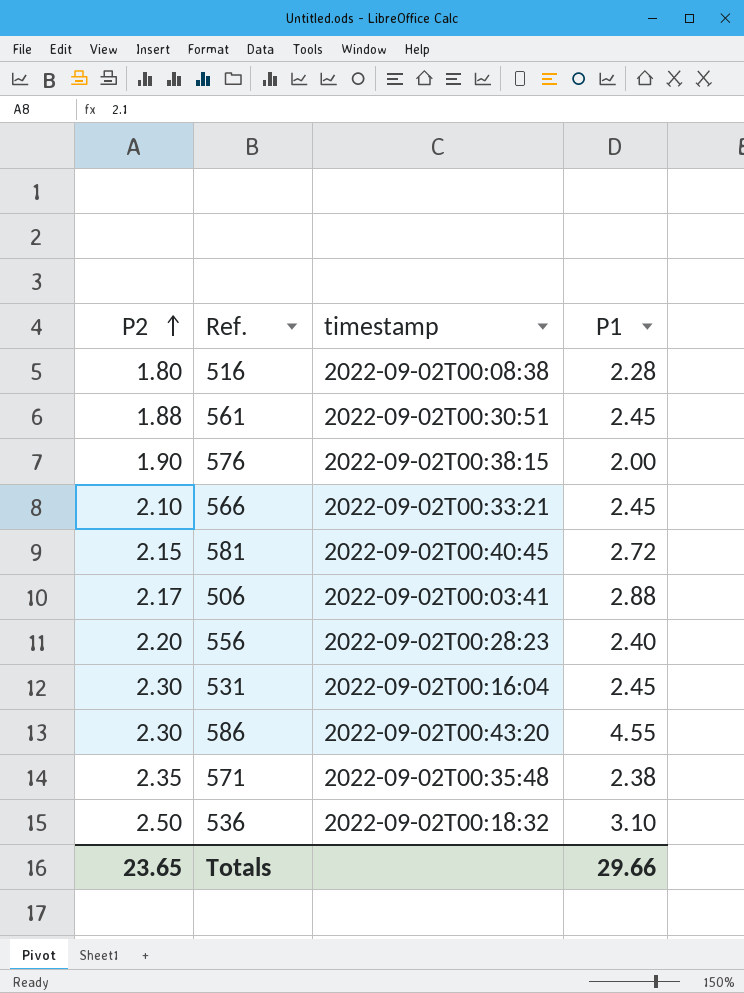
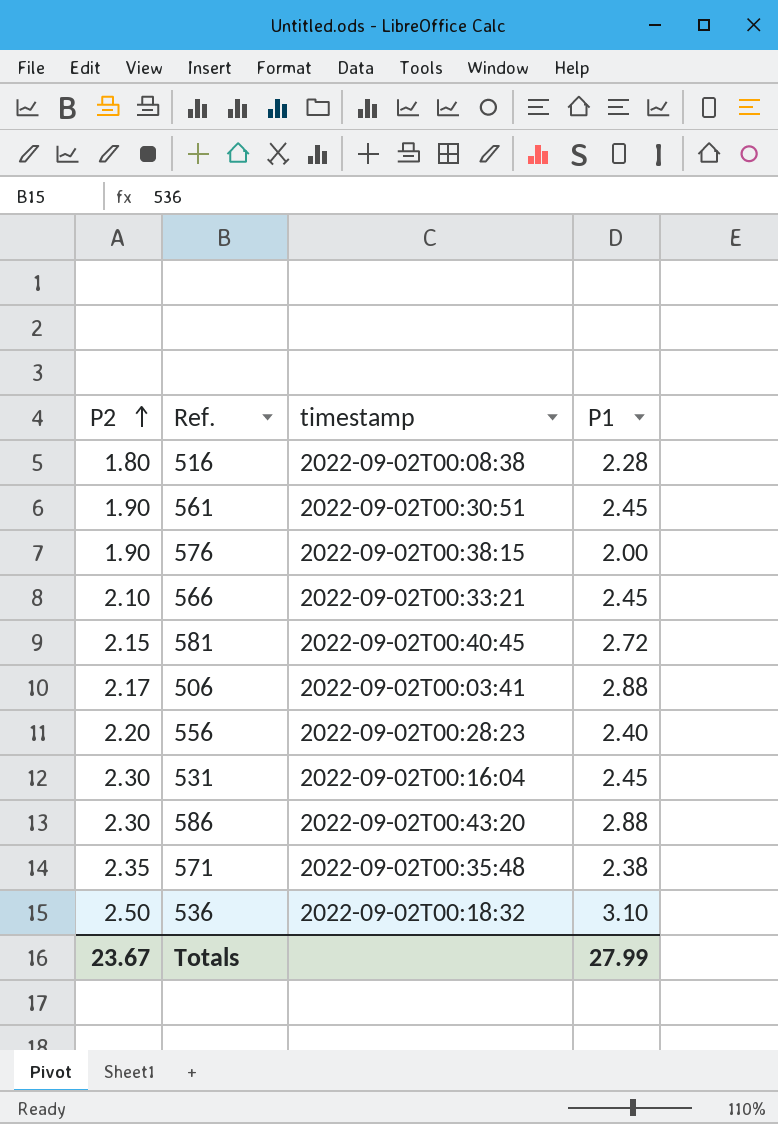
561 | P2: 1.88 -> 1.90
586 | P1: 4.55 -> 2.88
Totals | P2: 23.65 -> 23.67
Totals | P1: 29.66 -> 27.99

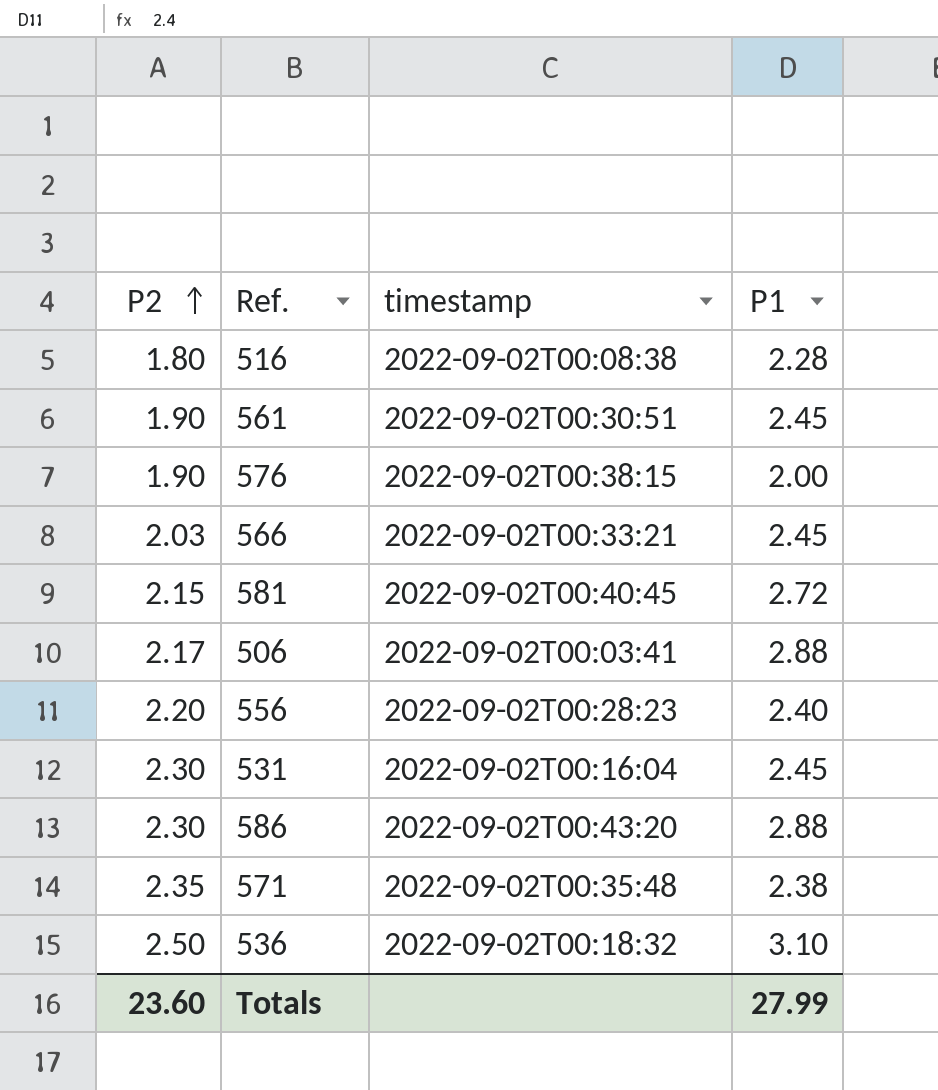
566 | P2: 2.10 -> 2.03
Totals | P2: 23.67 -> 23.60

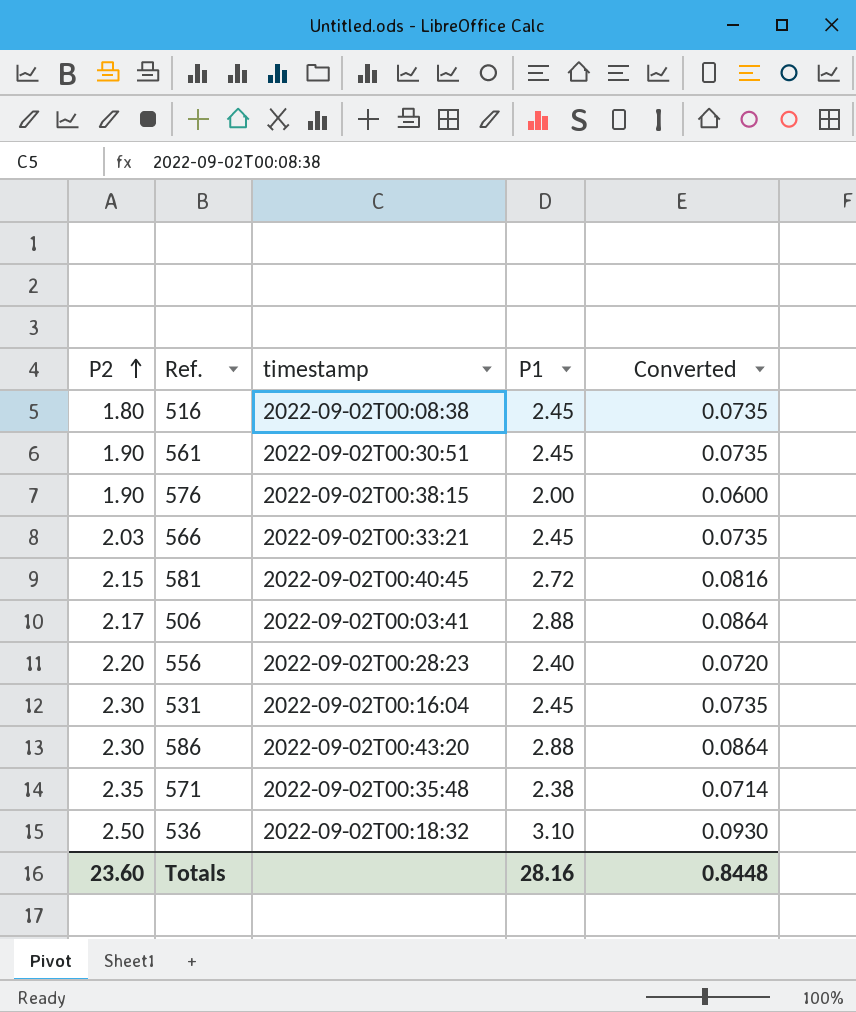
column Converted | formula: none -> [P1] * 0.03
516 | P1: 2.28 -> 2.45
Totals | P1: 27.99 -> 28.16

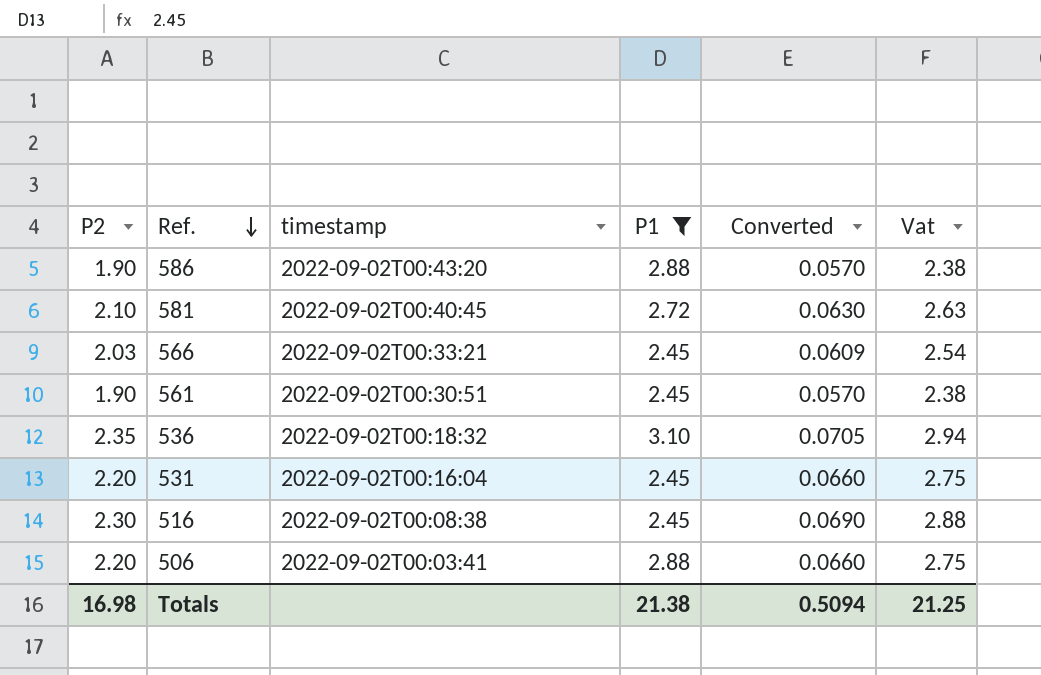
filter: none -> P1 >= 2.45
row order: P2 ascending -> Ref. descending
column Converted | formula: [P1] * 0.03 -> [P2] * 0.03
column Vat | formula: none -> [P2] * 1.25
586 | P2: 2.30 -> 1.90
581 | P2: 2.15 -> 2.10
536 | P2: 2.50 -> 2.35
531 | P2: 2.30 -> 2.20
516 | P2: 1.80 -> 2.30
506 | P2: 2.17 -> 2.20
Totals | P2: 23.60 -> 16.98
Totals | P1: 28.16 -> 21.38
Totals | Converted: 0.8448 -> 0.5094

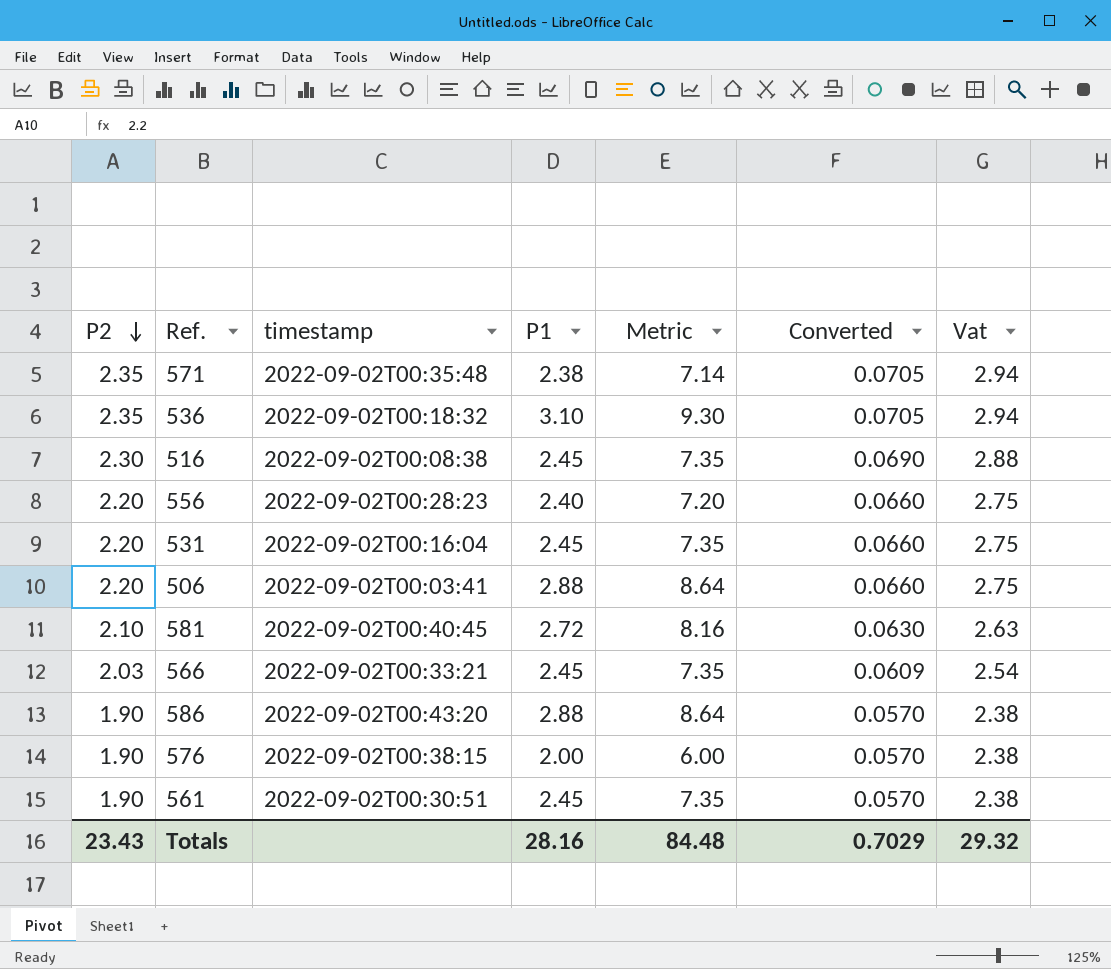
filter: P1 >= 2.45 -> none
row order: Ref. descending -> P2 descending
column Metric | formula: none -> [P1] * 3
Totals | P2: 16.98 -> 23.43
Totals | P1: 21.38 -> 28.16
Totals | Converted: 0.5094 -> 0.7029
Totals | Vat: 21.25 -> 29.32

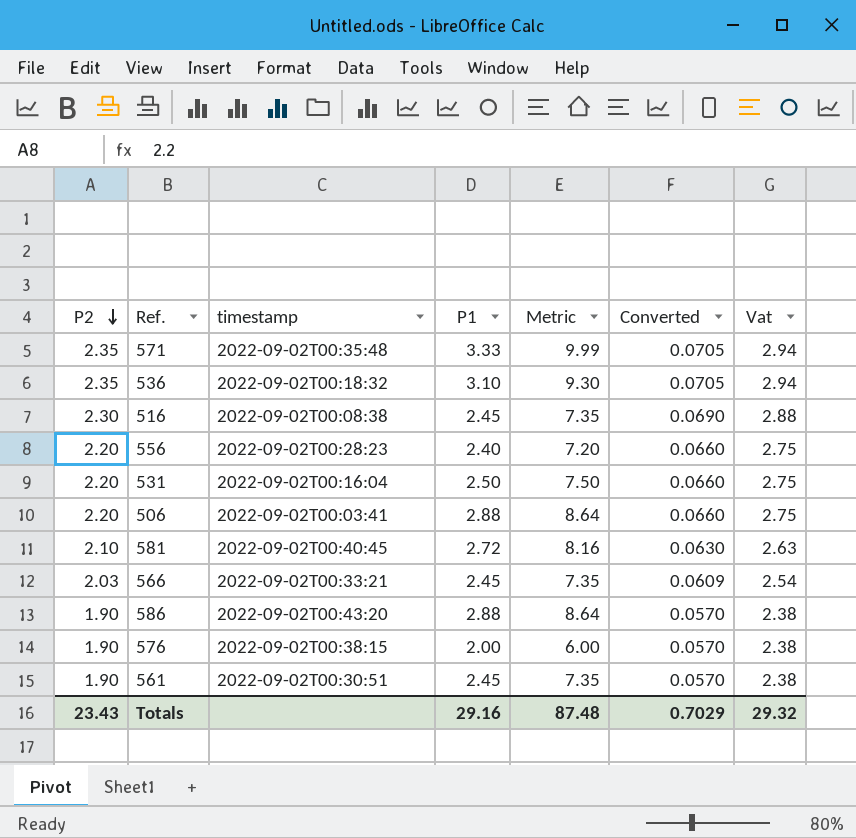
571 | P1: 2.38 -> 3.33
571 | Metric: 7.14 -> 9.99
531 | P1: 2.45 -> 2.50
531 | Metric: 7.35 -> 7.50
Totals | P1: 28.16 -> 29.16
Totals | Metric: 84.48 -> 87.48

